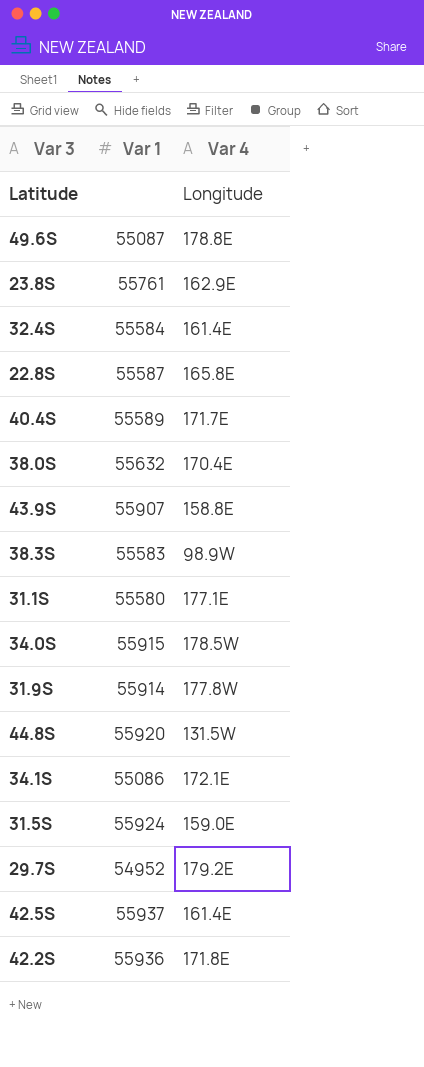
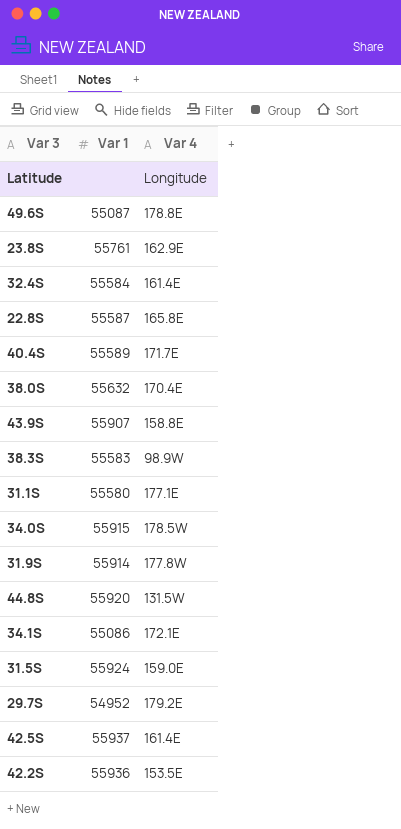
42.2S | Var 4: 171.8E -> 153.5E

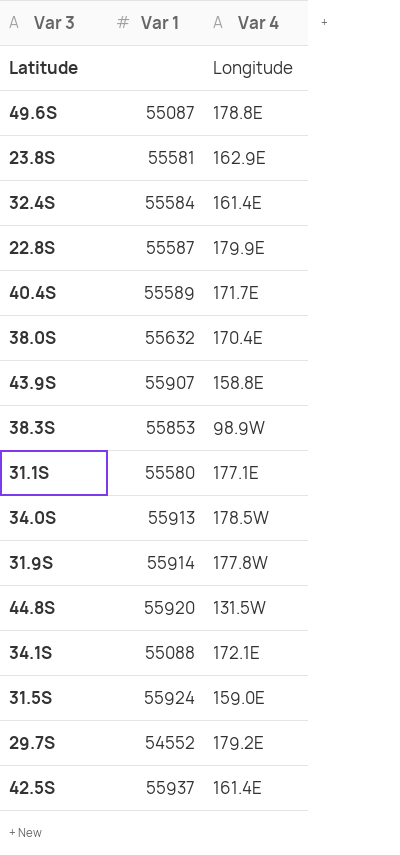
row 42.2S: 55936 | 153.5E -> none
23.8S | Var 1: 55761 -> 55581
22.8S | Var 4: 165.8E -> 179.9E
38.3S | Var 1: 55583 -> 55853
34.0S | Var 1: 55915 -> 55913
34.1S | Var 1: 55086 -> 55088
29.7S | Var 1: 54952 -> 54552

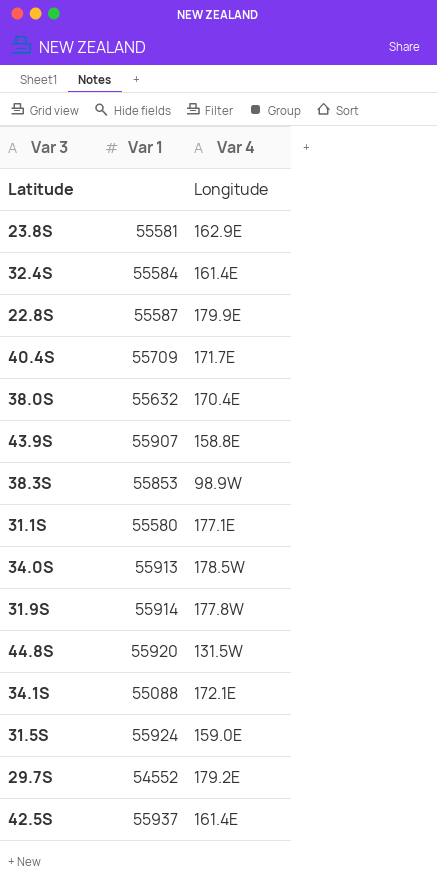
row 49.6S: 55087 | 178.8E -> none
40.4S | Var 1: 55589 -> 55709

